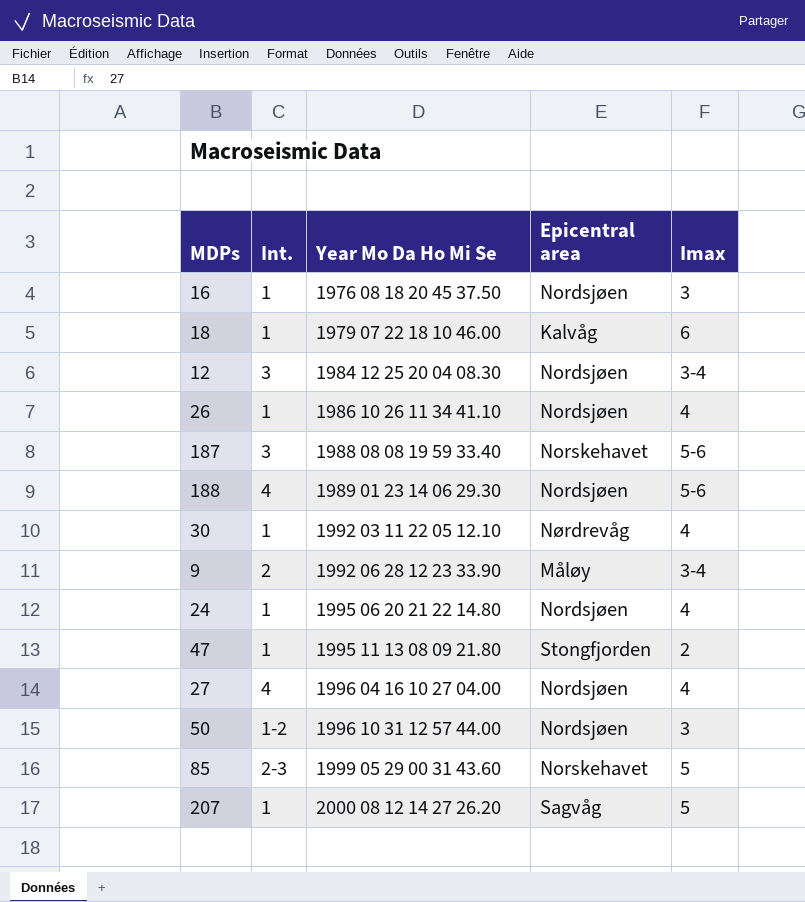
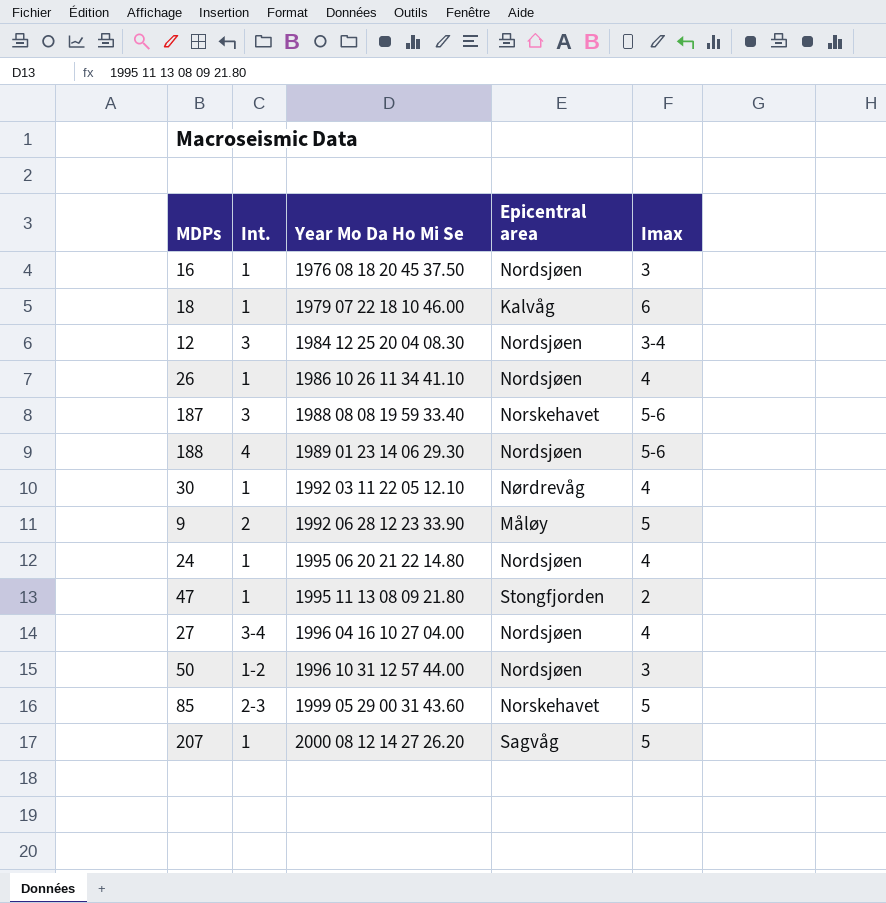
9 | Imax: 3-4 -> 5
27 | Int.: 4 -> 3-4

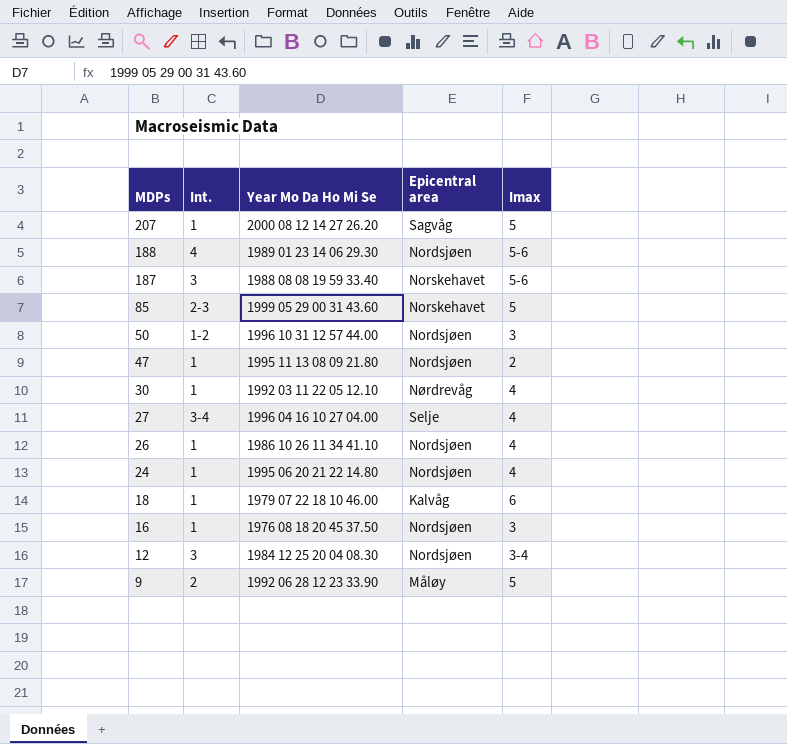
row order: Year Mo Da Ho Mi Se ascending -> MDPs descending
47 | Epicentral area: Stongfjorden -> Nordsjøen
27 | Epicentral area: Nordsjøen -> Selje

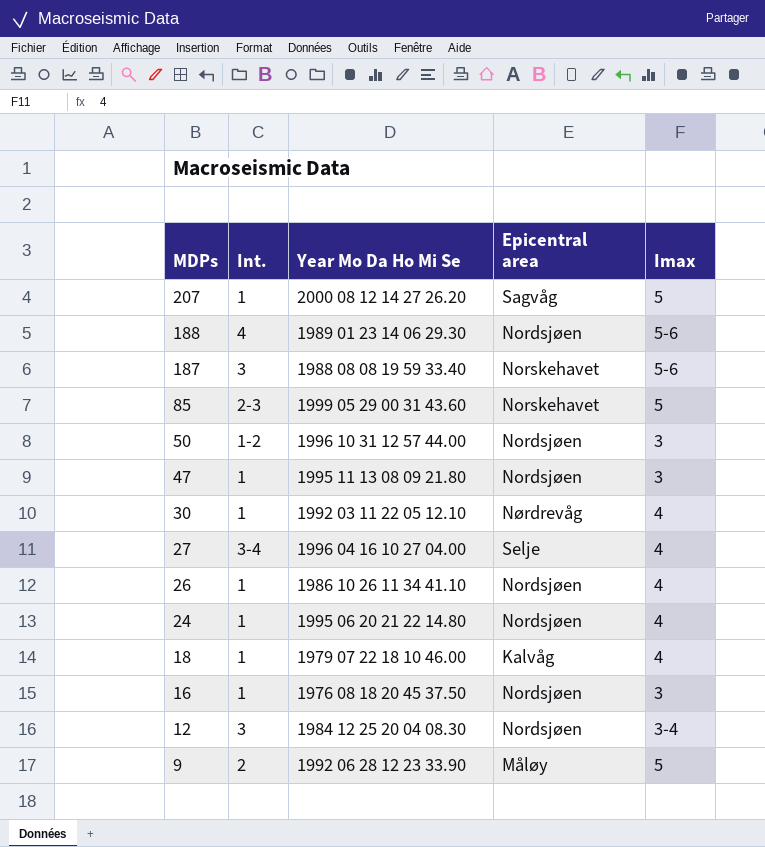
47 | Imax: 2 -> 3
18 | Imax: 6 -> 4

